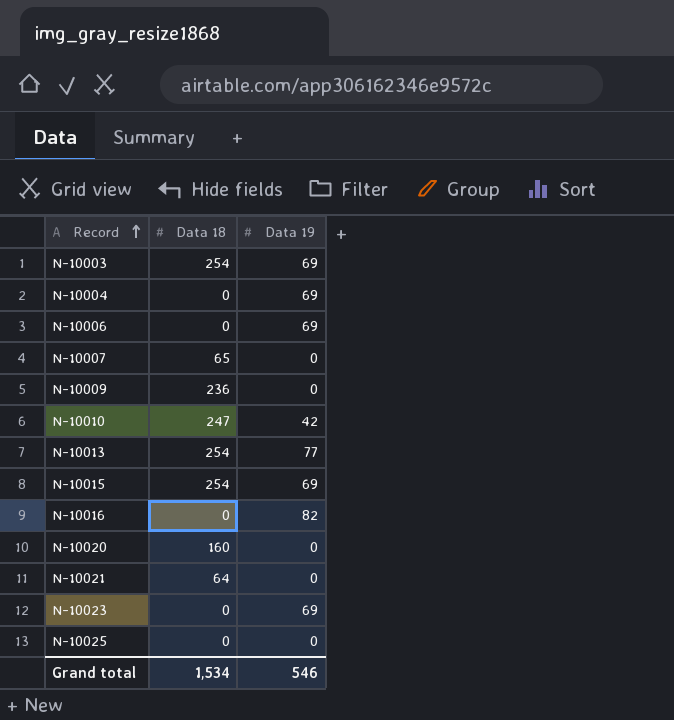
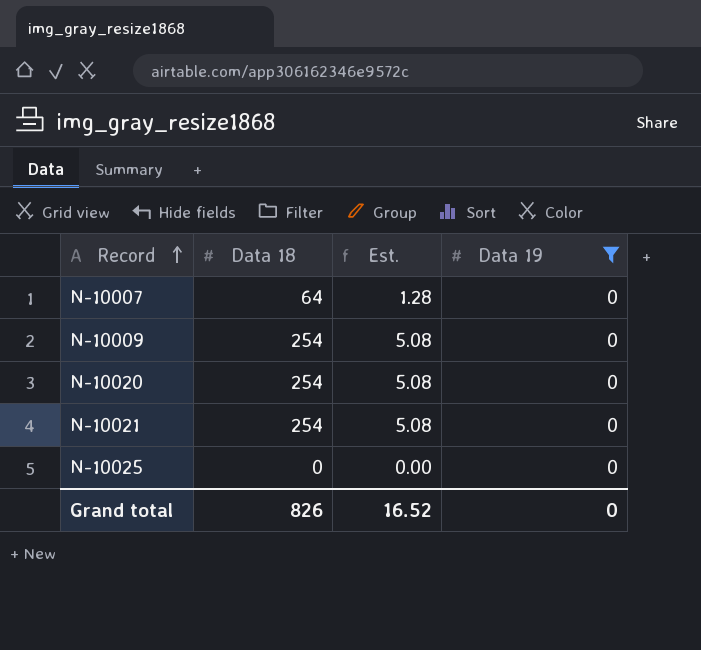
filter: none -> Data 19 = 0
column Est. | formula: none -> [Data 18] * 0.02
N-10007 | Data 18: 65 -> 64
N-10009 | Data 18: 236 -> 254
N-10020 | Data 18: 160 -> 254
N-10021 | Data 18: 64 -> 254
Grand total | Data 18: 1,534 -> 826
Grand total | Data 19: 546 -> 0

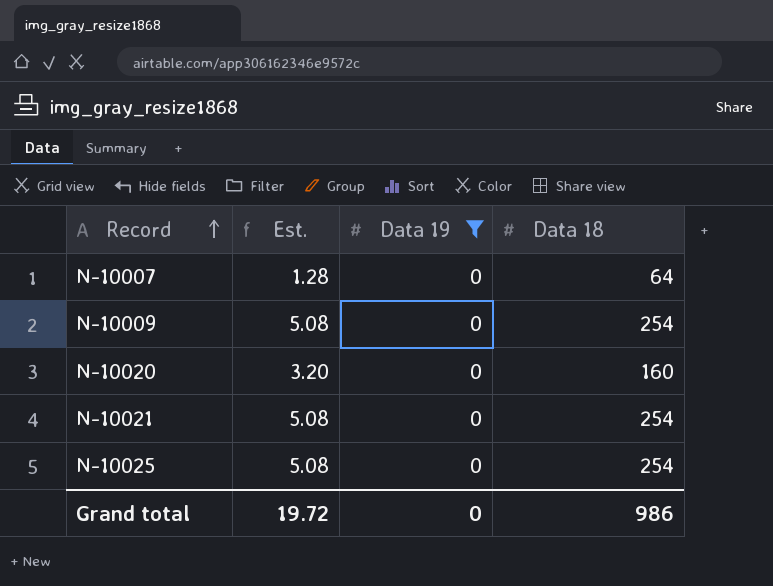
column Data 18 | position: 2 -> 4
N-10020 | Est.: 5.08 -> 3.20
N-10020 | Data 18: 254 -> 160
N-10025 | Est.: 0.00 -> 5.08
N-10025 | Data 18: 0 -> 254
Grand total | Est.: 16.52 -> 19.72
Grand total | Data 18: 826 -> 986

